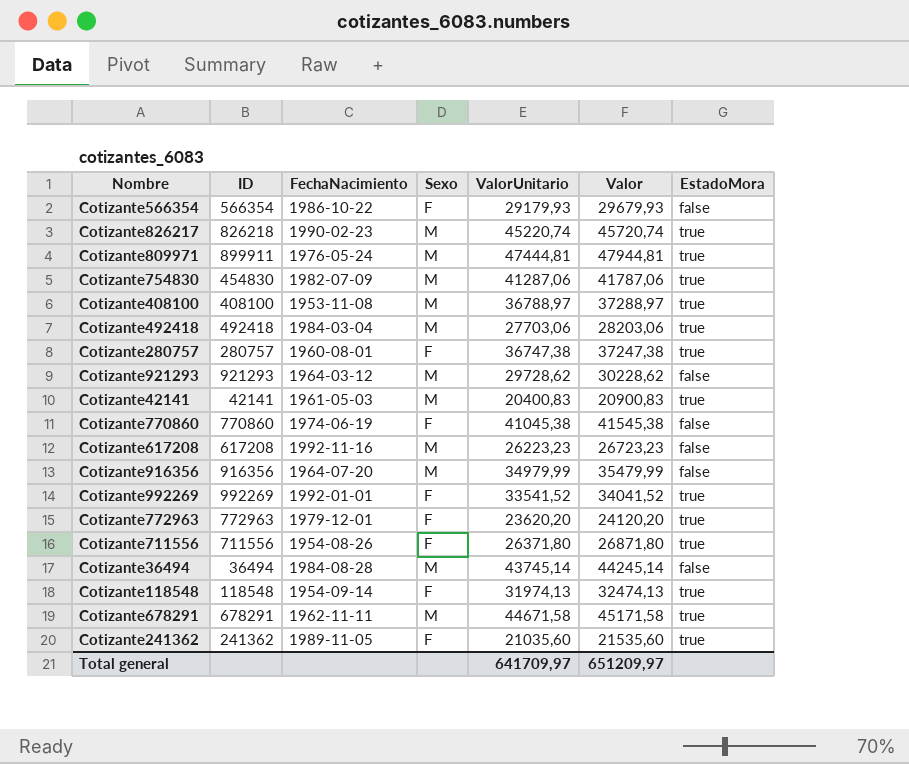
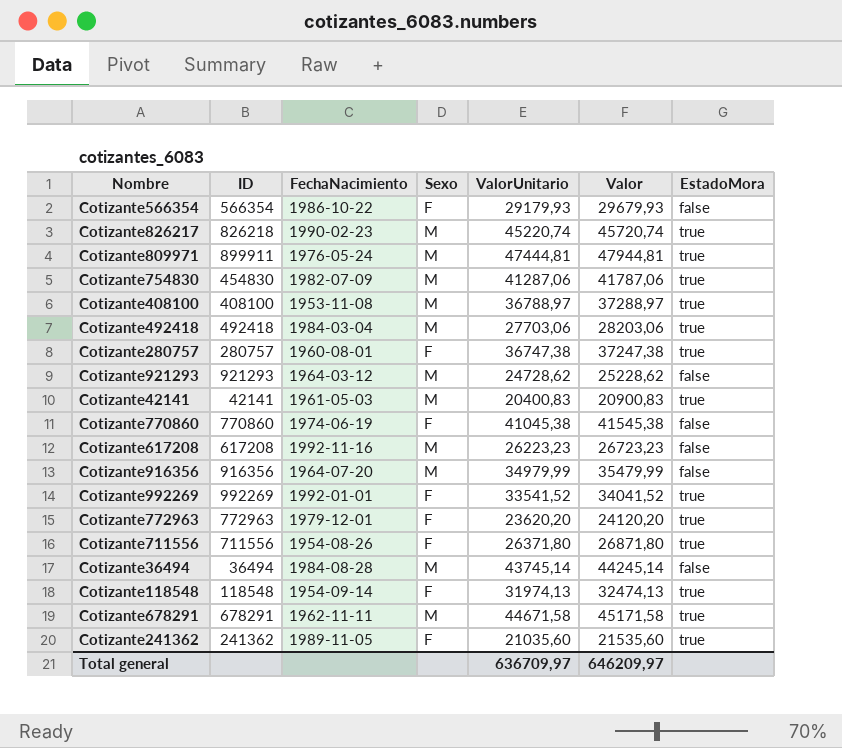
Cotizante921293 | ValorUnitario: 29728,62 -> 24728,62
Cotizante921293 | Valor: 30228,62 -> 25228,62
Total general | ValorUnitario: 641709,97 -> 636709,97
Total general | Valor: 651209,97 -> 646209,97

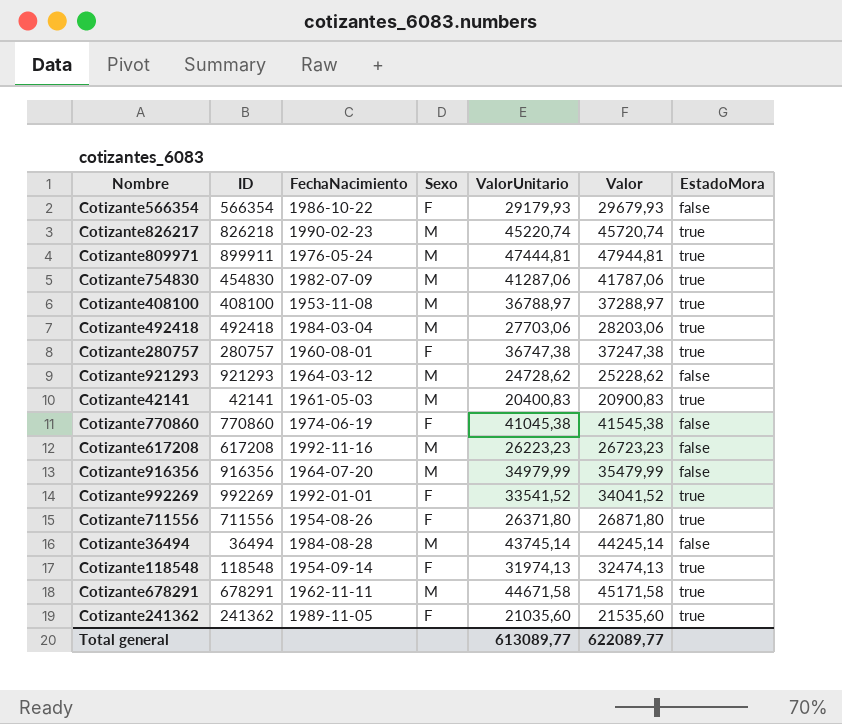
row Cotizante772963: 772963 | 1979-12-01 | F | 23620,20 | 24120,20 | true -> none
Total general | ValorUnitario: 636709,97 -> 613089,77
Total general | Valor: 646209,97 -> 622089,77

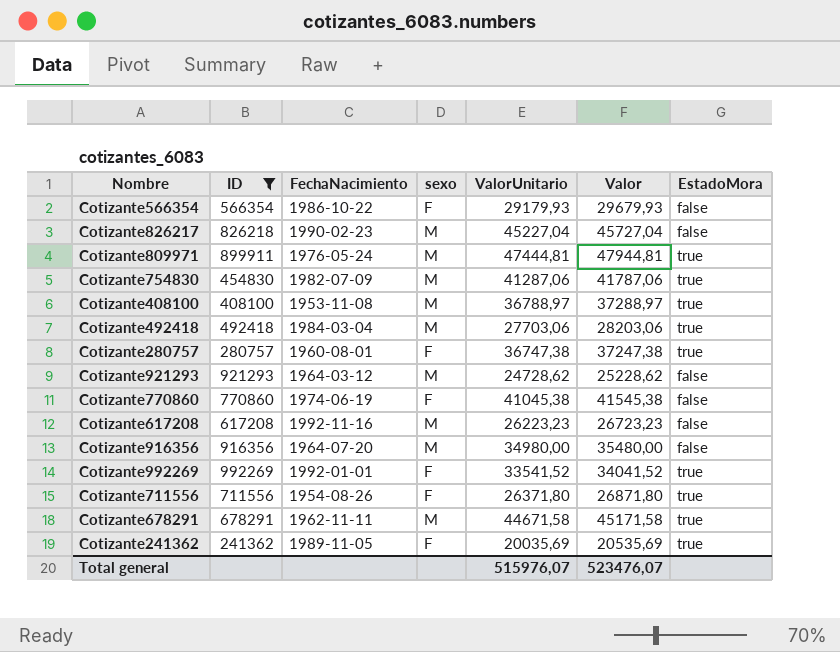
filter: none -> ID >= 241362
column name: Sexo -> sexo
Cotizante826217 | ValorUnitario: 45220,74 -> 45227,04
Cotizante826217 | Valor: 45720,74 -> 45727,04
Cotizante826217 | EstadoMora: true -> false
Cotizante916356 | ValorUnitario: 34979,99 -> 34980,00
Cotizante916356 | Valor: 35479,99 -> 35480,00
Cotizante241362 | ValorUnitario: 21035,60 -> 20035,69
Cotizante241362 | Valor: 21535,60 -> 20535,69
Total general | ValorUnitario: 613089,77 -> 515976,07
Total general | Valor: 622089,77 -> 523476,07

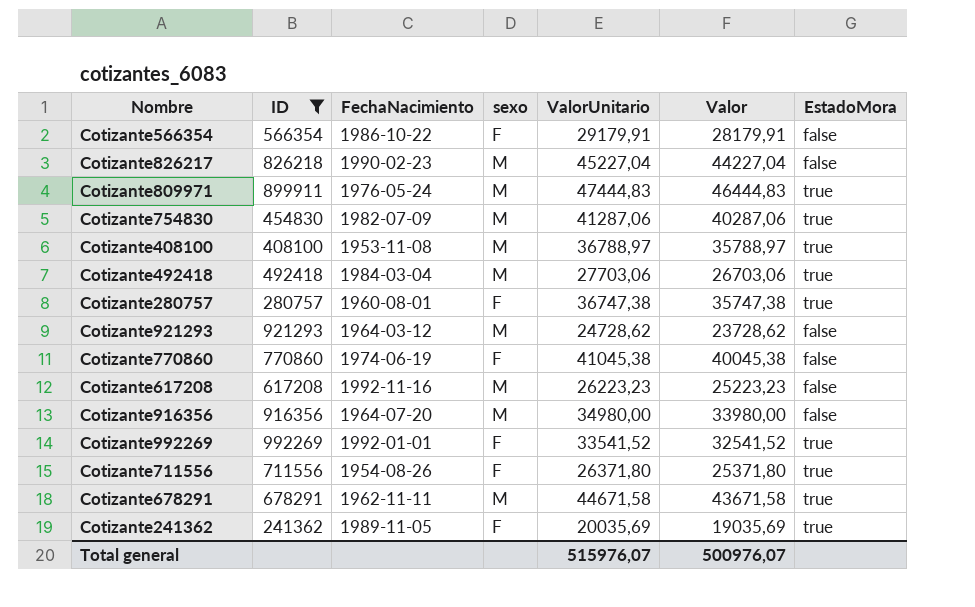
column Valor | formula: [ValorUnitario] + 500 -> [ValorUnitario] - 1000
Cotizante566354 | ValorUnitario: 29179,93 -> 29179,91
Cotizante809971 | ValorUnitario: 47444,81 -> 47444,83
Total general | Valor: 523476,07 -> 500976,07

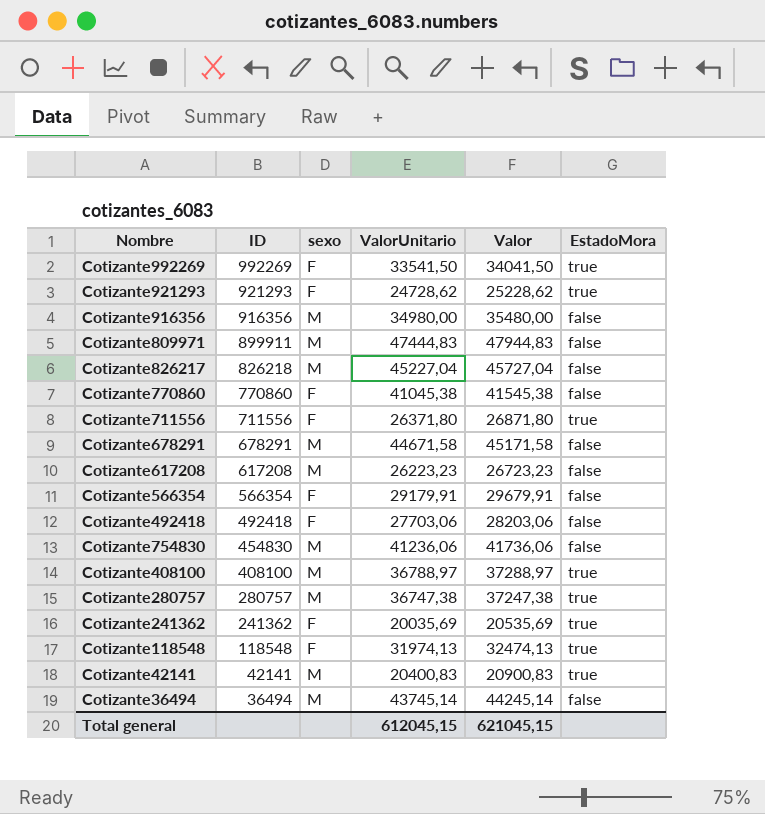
filter: ID >= 241362 -> none
row order: none -> ID descending
column FechaNacimiento | position: 3 -> none
column Valor | formula: [ValorUnitario] - 1000 -> [ValorUnitario] + 500
Cotizante992269 | ValorUnitario: 33541,52 -> 33541,50
Cotizante921293 | sexo: M -> F
Cotizante921293 | EstadoMora: false -> true
Cotizante809971 | EstadoMora: true -> false
Cotizante678291 | EstadoMora: true -> false
Cotizante492418 | sexo: M -> F
Cotizante492418 | EstadoMora: true -> false
Cotizante754830 | ValorUnitario: 41287,06 -> 41236,06
Cotizante754830 | EstadoMora: true -> false
Cotizante280757 | sexo: F -> M
Total general | ValorUnitario: 515976,07 -> 612045,15
Total general | Valor: 500976,07 -> 621045,15

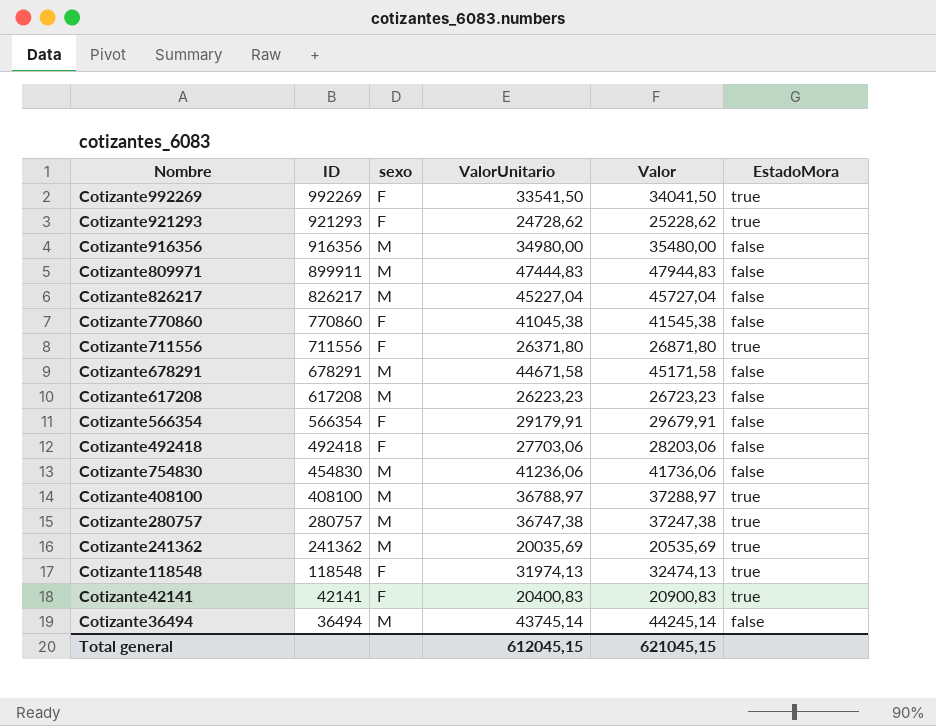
Cotizante826217 | ID: 826218 -> 826217
Cotizante241362 | sexo: F -> M
Cotizante42141 | sexo: M -> F

